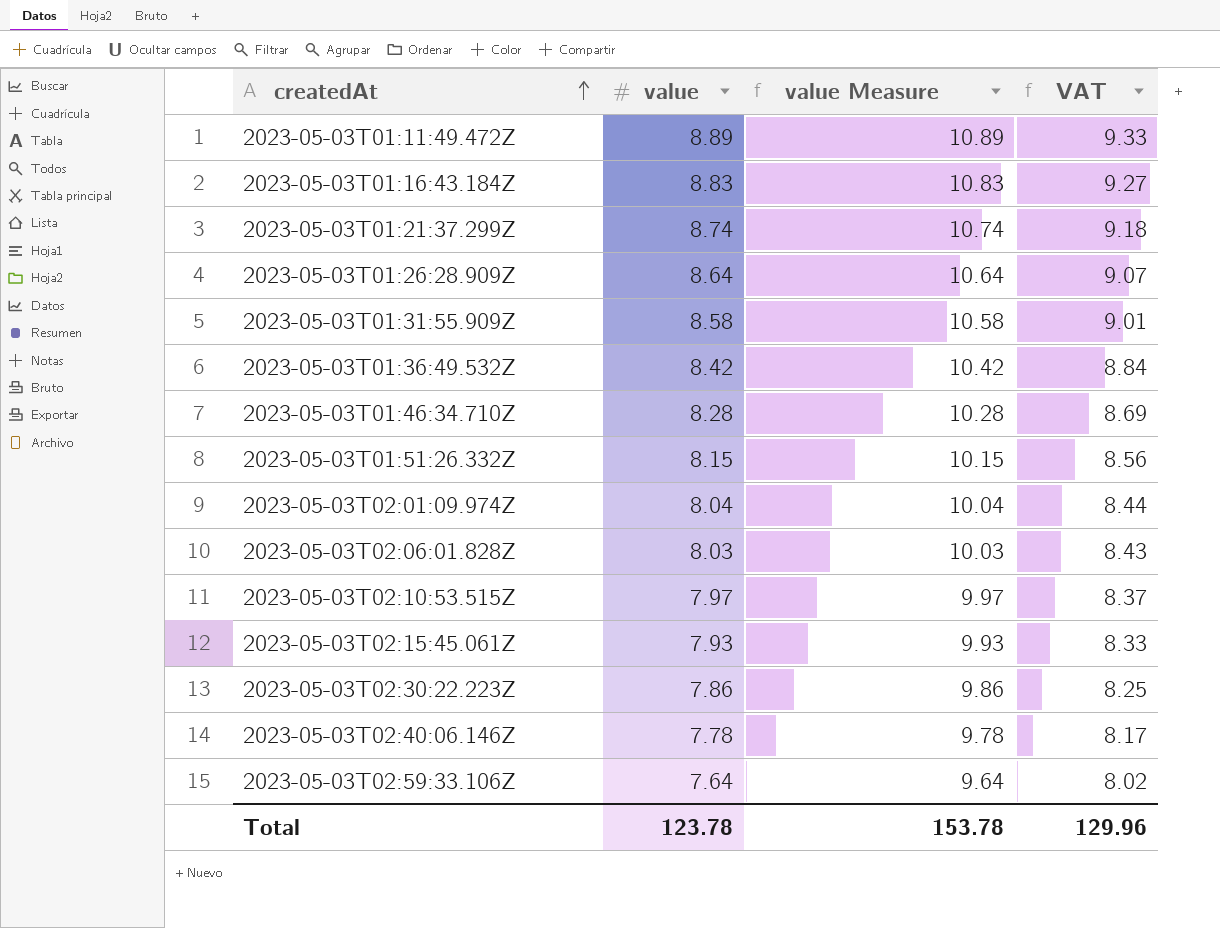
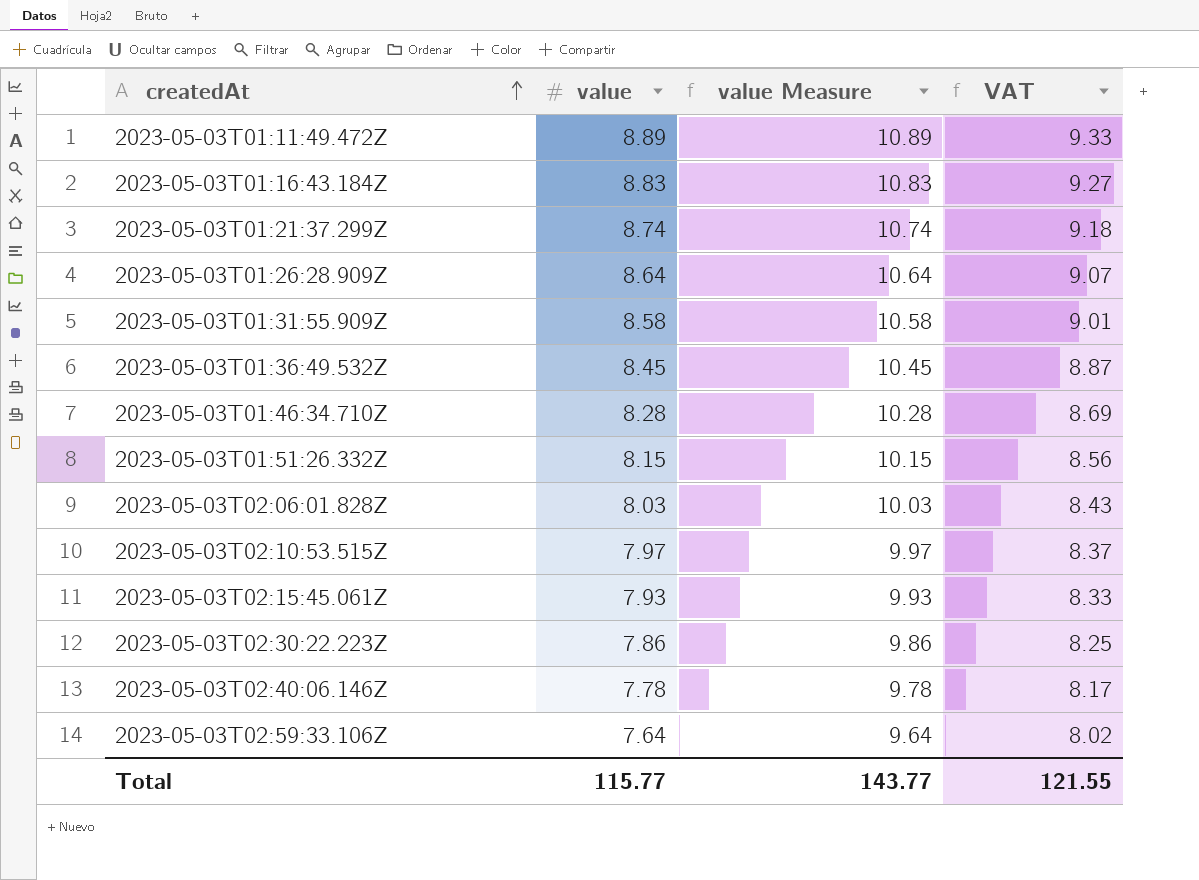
row 2023-05-03T02:01:09.974Z: 8.04 | 10.04 | 8.44 -> none
2023-05-03T01:36:49.532Z | value: 8.42 -> 8.45
2023-05-03T01:36:49.532Z | value Measure: 10.42 -> 10.45
2023-05-03T01:36:49.532Z | VAT: 8.84 -> 8.87
Total | value: 123.78 -> 115.77
Total | value Measure: 153.78 -> 143.77
Total | VAT: 129.96 -> 121.55

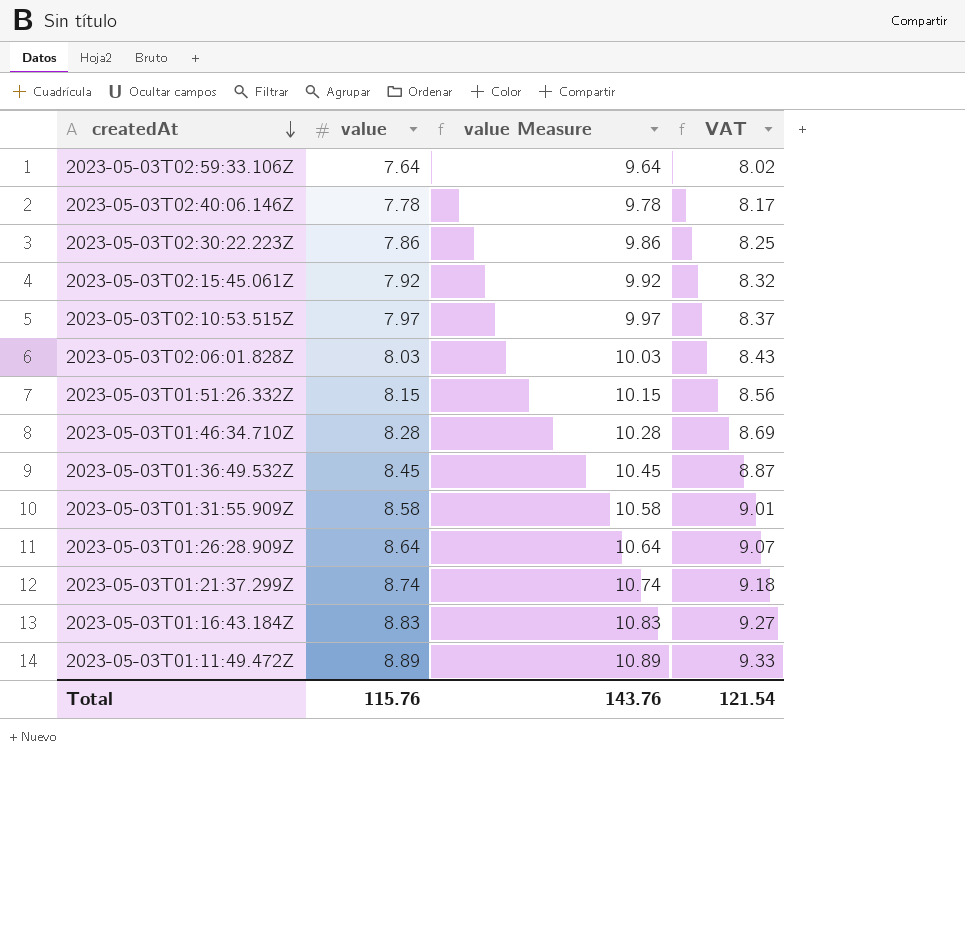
row order: createdAt ascending -> createdAt descending
2023-05-03T02:15:45.061Z | value: 7.93 -> 7.92
2023-05-03T02:15:45.061Z | value Measure: 9.93 -> 9.92
2023-05-03T02:15:45.061Z | VAT: 8.33 -> 8.32
Total | value: 115.77 -> 115.76
Total | value Measure: 143.77 -> 143.76
Total | VAT: 121.55 -> 121.54

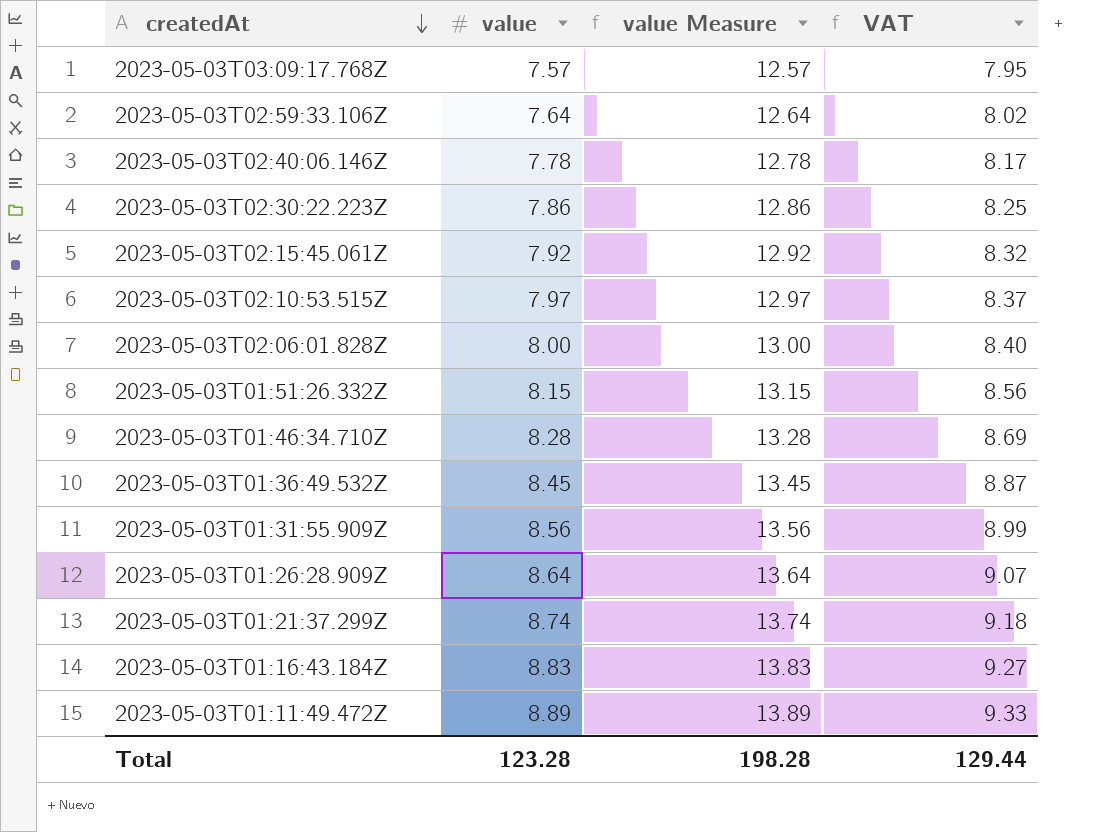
column value Measure | formula: [value] + 2 -> [value] + 5
row 2023-05-03T03:09:17.768Z: none -> 7.57 | 12.57 | 7.95
2023-05-03T02:06:01.828Z | value: 8.03 -> 8.00
2023-05-03T02:06:01.828Z | VAT: 8.43 -> 8.40
2023-05-03T01:31:55.909Z | value: 8.58 -> 8.56
2023-05-03T01:31:55.909Z | VAT: 9.01 -> 8.99
Total | value: 115.76 -> 123.28
Total | value Measure: 143.76 -> 198.28
Total | VAT: 121.54 -> 129.44

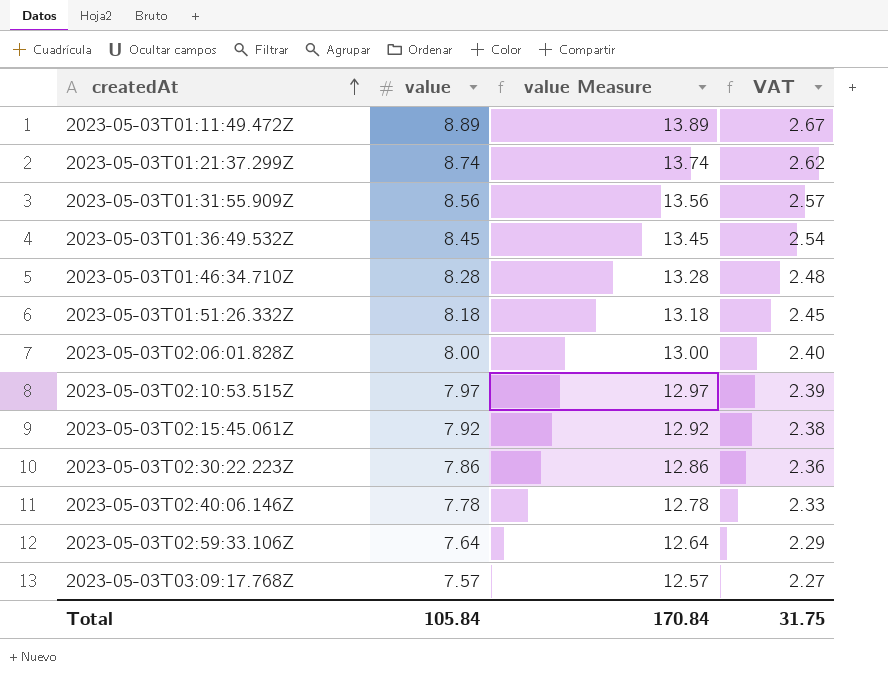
row order: createdAt descending -> createdAt ascending
column VAT | formula: [value] * 1.05 -> [value] * 0.3
row 2023-05-03T01:26:28.909Z: 8.64 | 13.64 | 9.07 -> none
row 2023-05-03T01:16:43.184Z: 8.83 | 13.83 | 9.27 -> none
2023-05-03T01:51:26.332Z | value: 8.15 -> 8.18
2023-05-03T01:51:26.332Z | value Measure: 13.15 -> 13.18
Total | value: 123.28 -> 105.84
Total | value Measure: 198.28 -> 170.84
Total | VAT: 129.44 -> 31.75

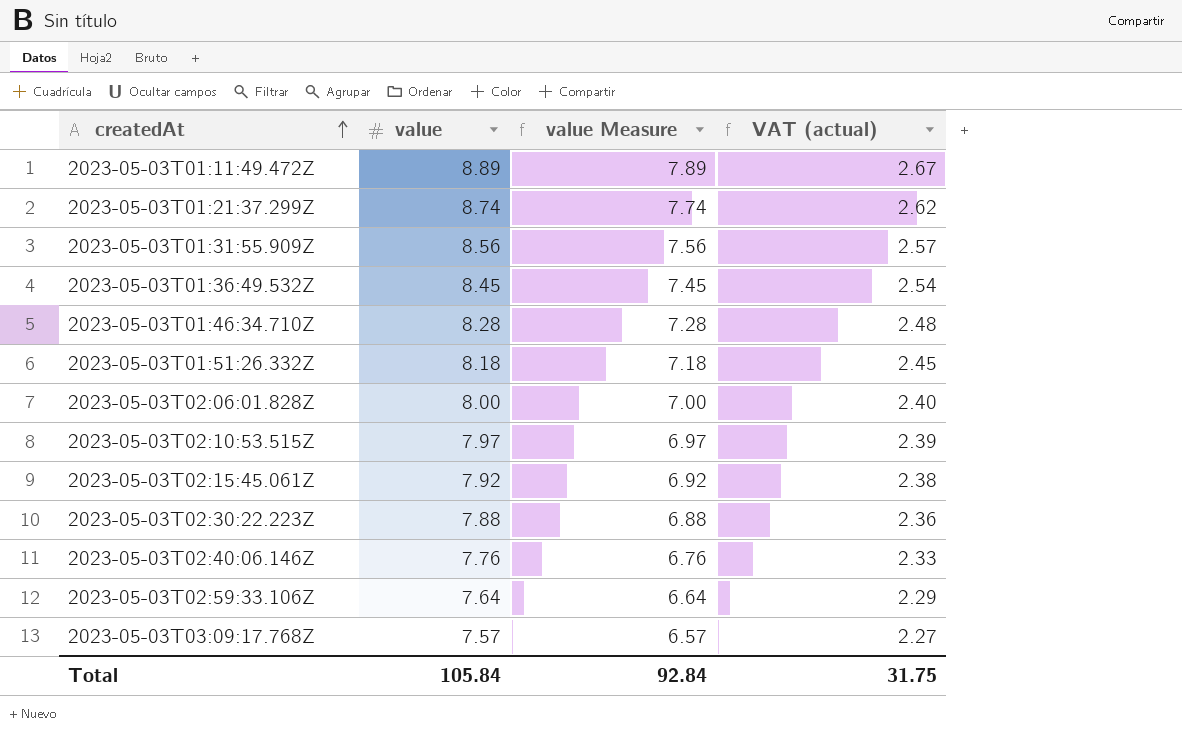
column value Measure | formula: [value] + 5 -> [value] - 1
column name: VAT -> VAT (actual)
2023-05-03T02:30:22.223Z | value: 7.86 -> 7.88
2023-05-03T02:40:06.146Z | value: 7.78 -> 7.76
Total | value Measure: 170.84 -> 92.84

